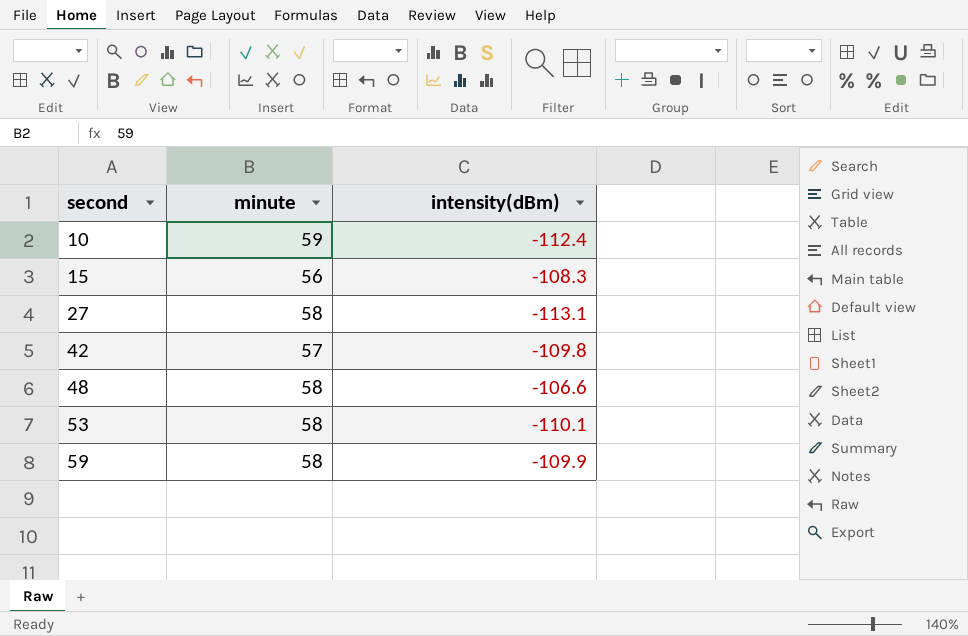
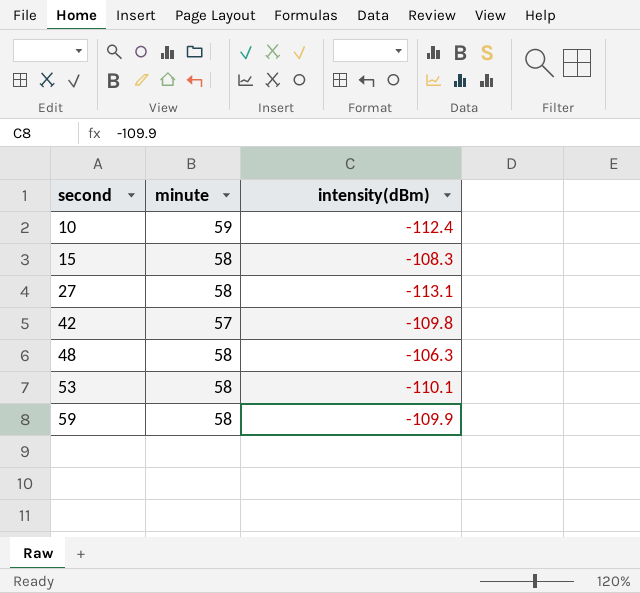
15 | minute: 56 -> 58
48 | intensity(dBm): -106.6 -> -106.3

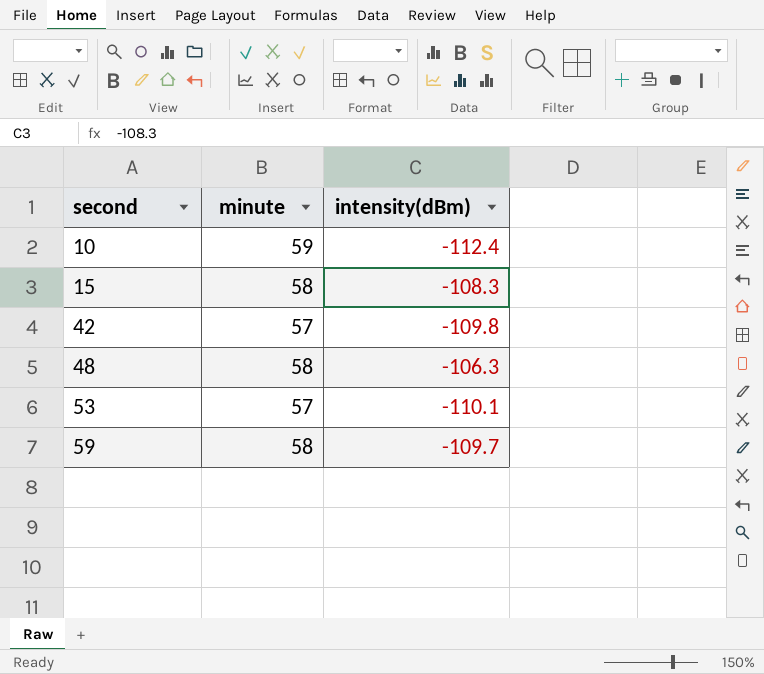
row 27: 58 | -113.1 -> none
53 | minute: 58 -> 57
59 | intensity(dBm): -109.9 -> -109.7

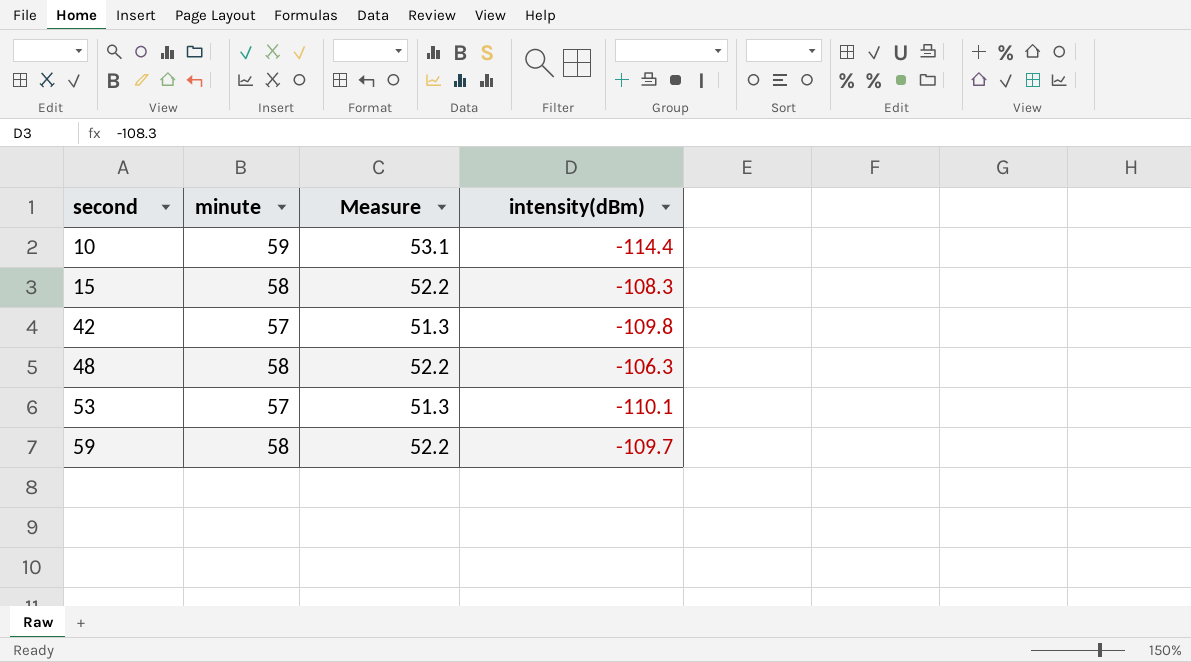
column Measure | formula: none -> [minute] * 0.9
10 | intensity(dBm): -112.4 -> -114.4

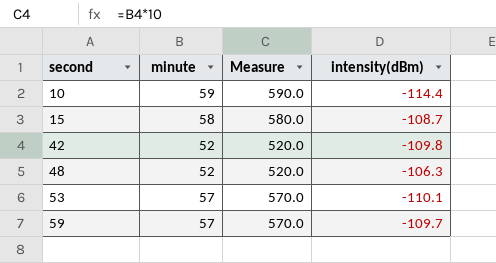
column Measure | formula: [minute] * 0.9 -> [minute] * 10
15 | intensity(dBm): -108.3 -> -108.7
42 | minute: 57 -> 52
48 | minute: 58 -> 52
59 | minute: 58 -> 57

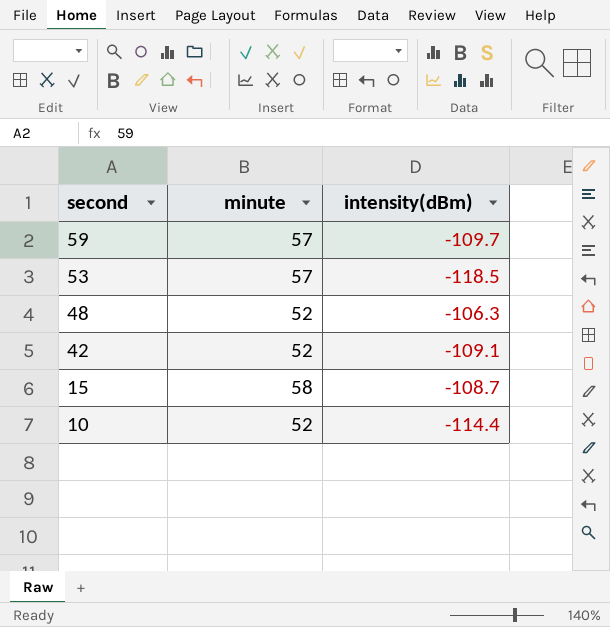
row order: second ascending -> second descending
column Measure | formula: [minute] * 10 -> none
53 | intensity(dBm): -110.1 -> -118.5
42 | intensity(dBm): -109.8 -> -109.1
10 | minute: 59 -> 52

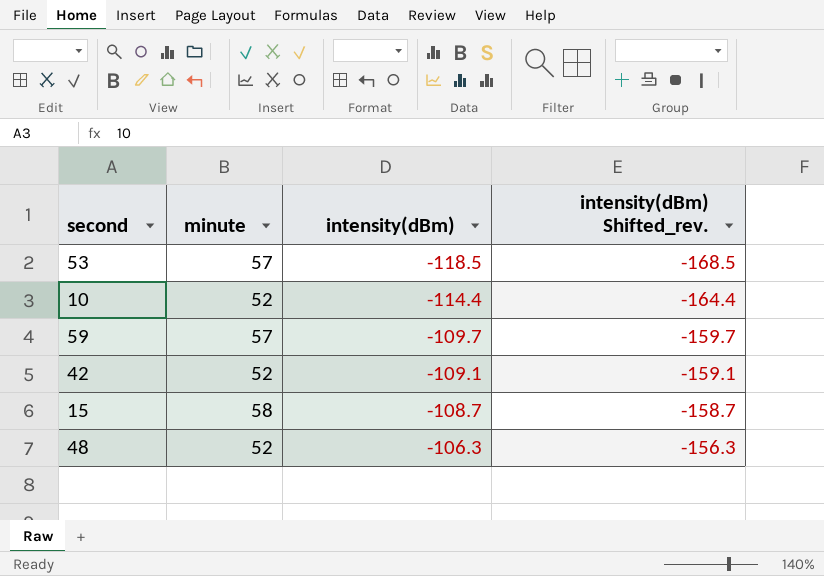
row order: second descending -> intensity(dBm) ascending
column intensity(dBm) Shifted_rev. | formula: none -> [intensity(dBm)] - 50

